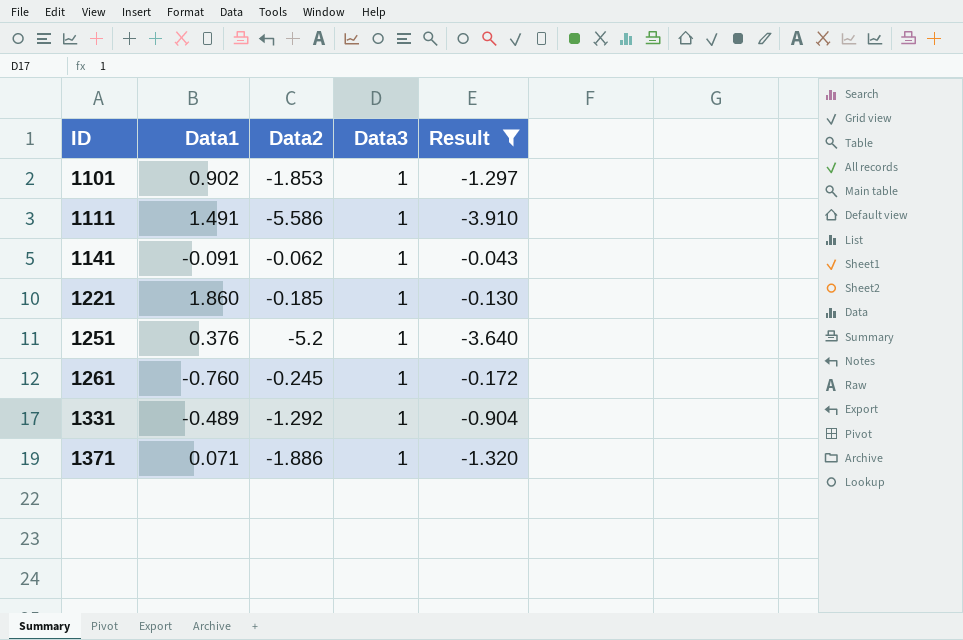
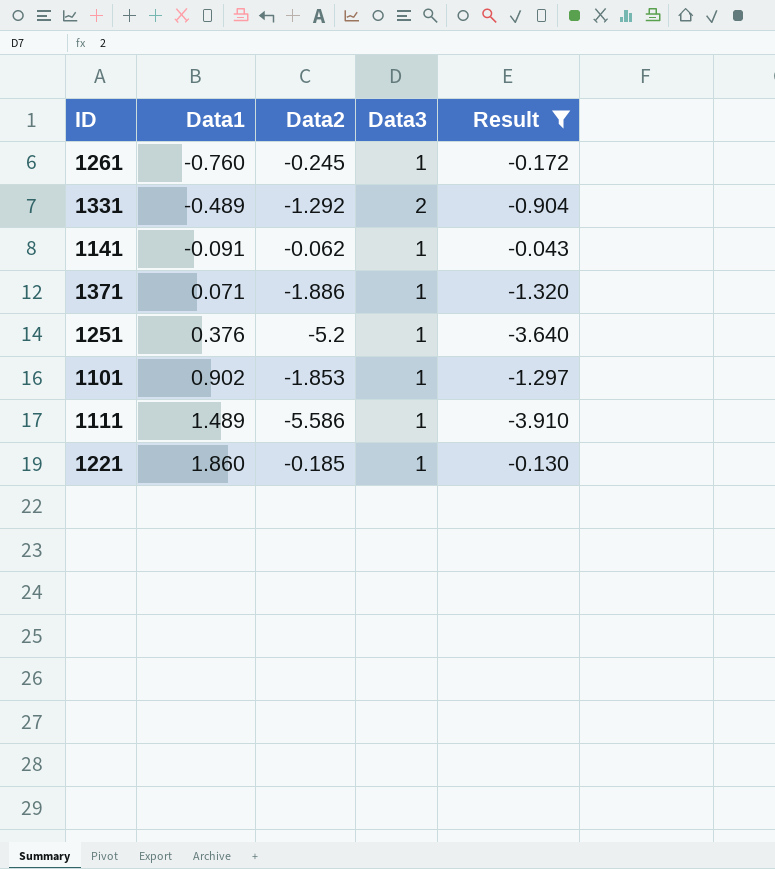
row order: ID ascending -> Data1 ascending
1331 | Data3: 1 -> 2
1111 | Data1: 1.491 -> 1.489

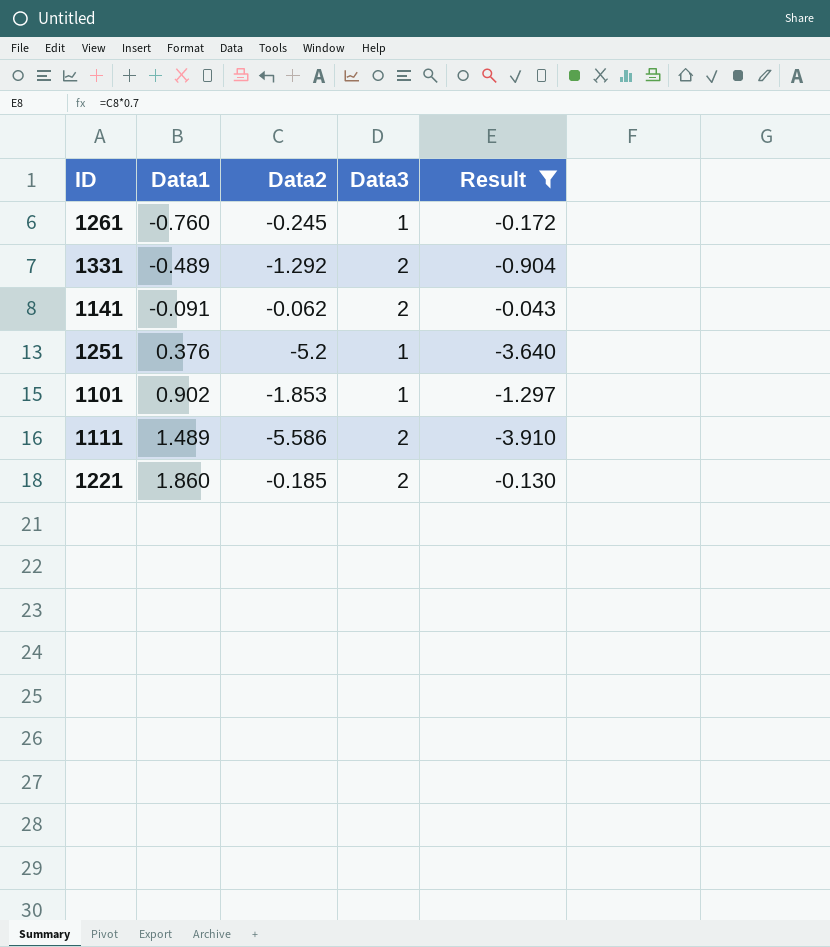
row 1371: 0.071 | -1.886 | 1 | -1.320 -> none
1141 | Data3: 1 -> 2
1111 | Data3: 1 -> 2
1221 | Data3: 1 -> 2

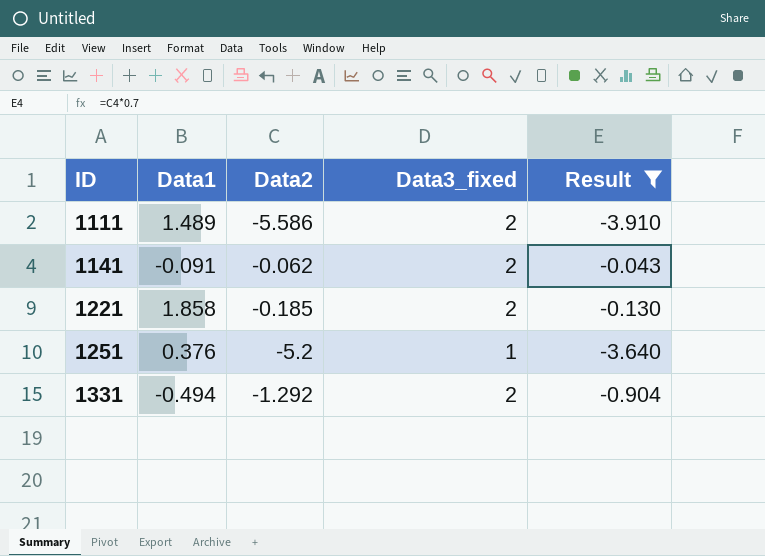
row order: Data1 ascending -> ID ascending
column name: Data3 -> Data3_fixed
row 1261: -0.760 | -0.245 | 1 | -0.172 -> none
row 1101: 0.902 | -1.853 | 1 | -1.297 -> none
1221 | Data1: 1.860 -> 1.858
1331 | Data1: -0.489 -> -0.494

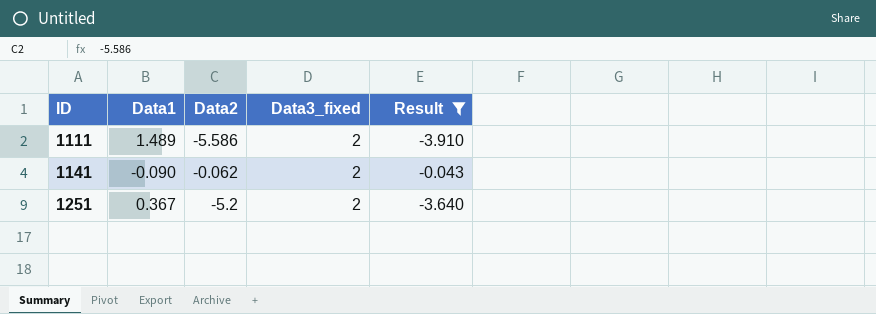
row 1221: 1.858 | -0.185 | 2 | -0.130 -> none
row 1331: -0.494 | -1.292 | 2 | -0.904 -> none
1141 | Data1: -0.091 -> -0.090
1251 | Data1: 0.376 -> 0.367
1251 | Data3_fixed: 1 -> 2

